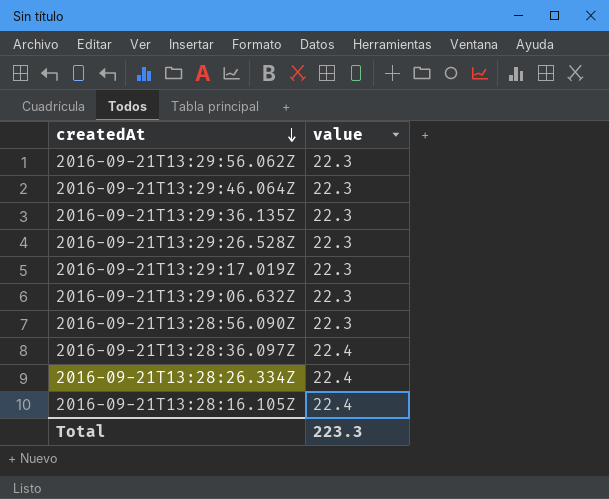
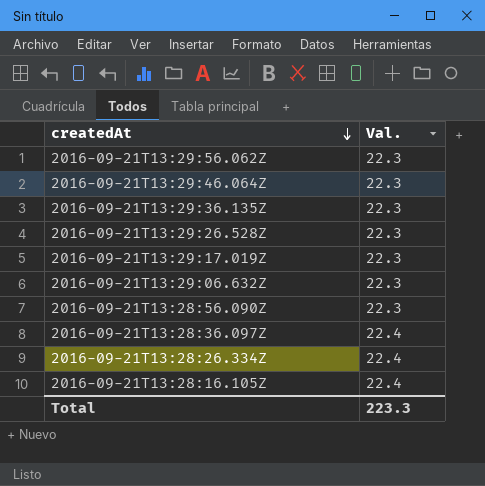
column name: value -> Val.

